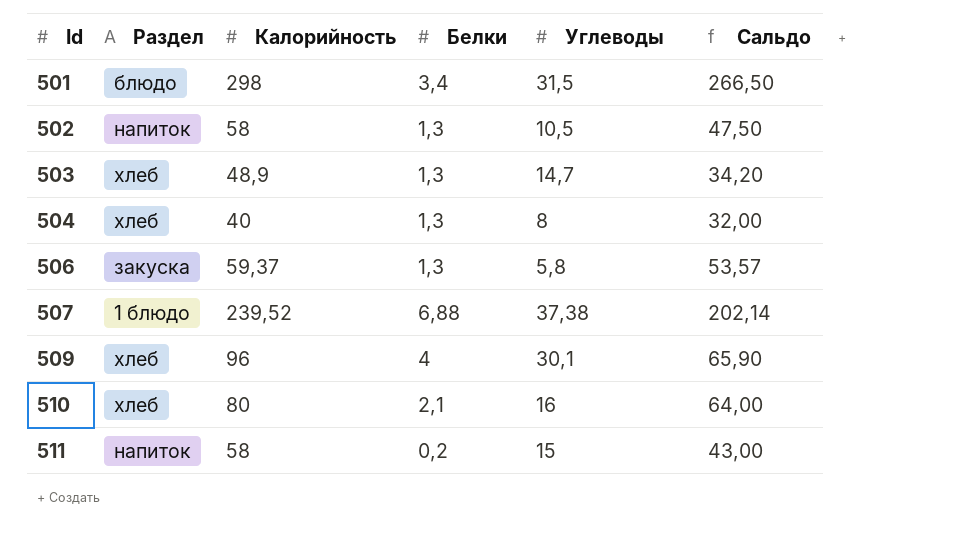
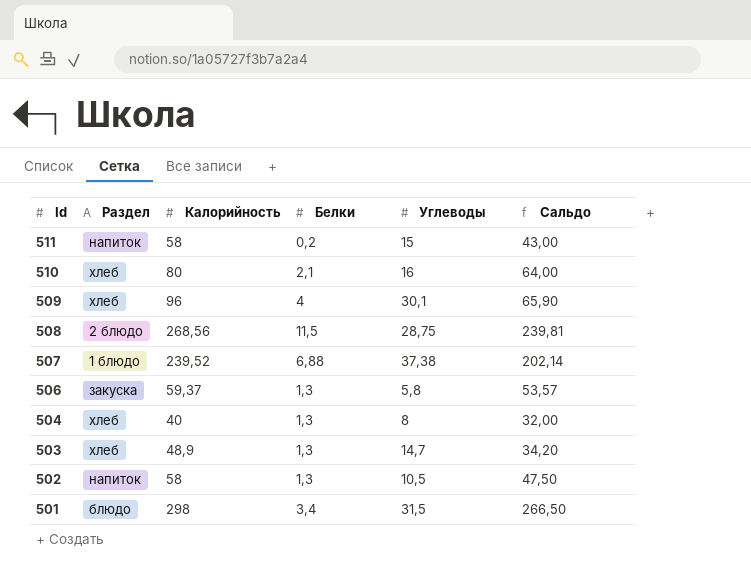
row order: Id ascending -> Id descending
row 508: none -> 2 блюдо | 268,56 | 11,5 | 28,75 | 239,81

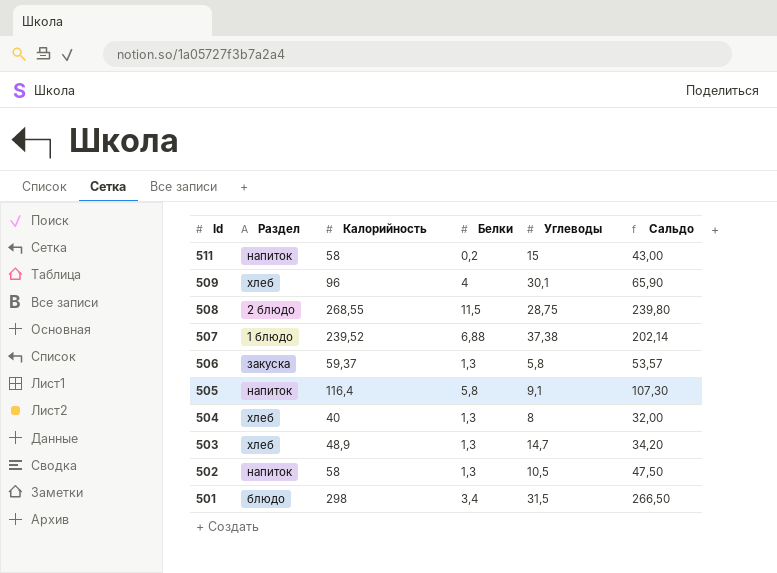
row 510: хлеб | 80 | 2,1 | 16 | 64,00 -> none
508 | Калорийность: 268,56 -> 268,55
508 | Сальдо: 239,81 -> 239,80
row 505: none -> напиток | 116,4 | 5,8 | 9,1 | 107,30

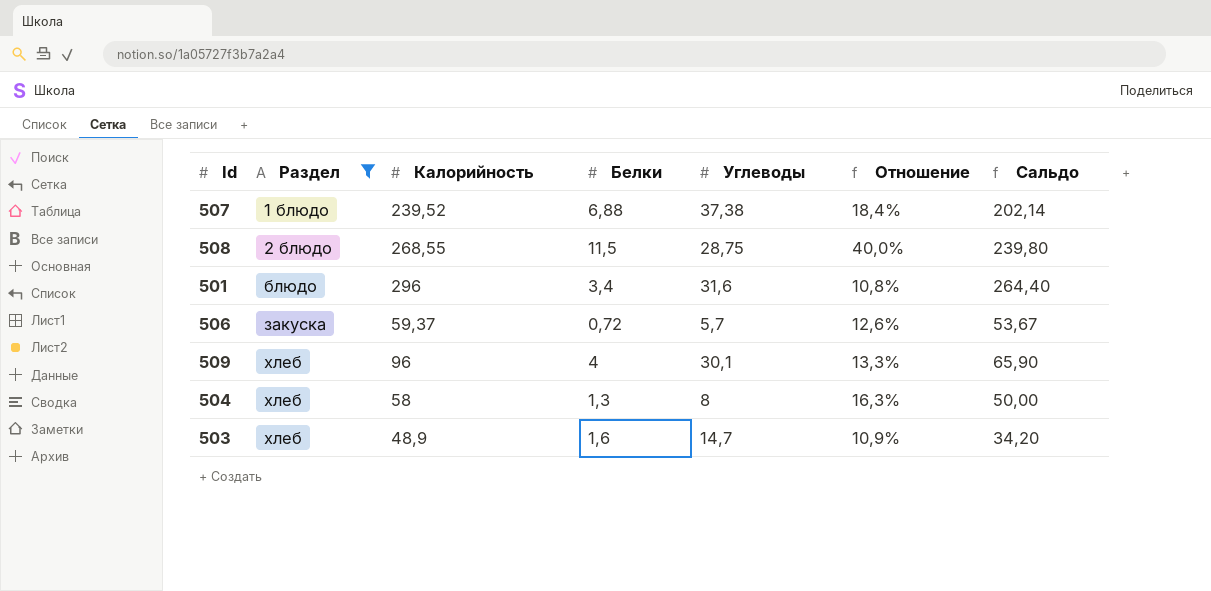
filter: none -> Раздел != напиток
row order: Id descending -> Раздел ascending
column Отношение | formula: none -> [Белки] / [Углеводы]
501 | Калорийность: 298 -> 296
501 | Углеводы: 31,5 -> 31,6
501 | Сальдо: 266,50 -> 264,40
506 | Белки: 1,3 -> 0,72
506 | Углеводы: 5,8 -> 5,7
506 | Сальдо: 53,57 -> 53,67
504 | Калорийность: 40 -> 58
504 | Сальдо: 32,00 -> 50,00
503 | Белки: 1,3 -> 1,6

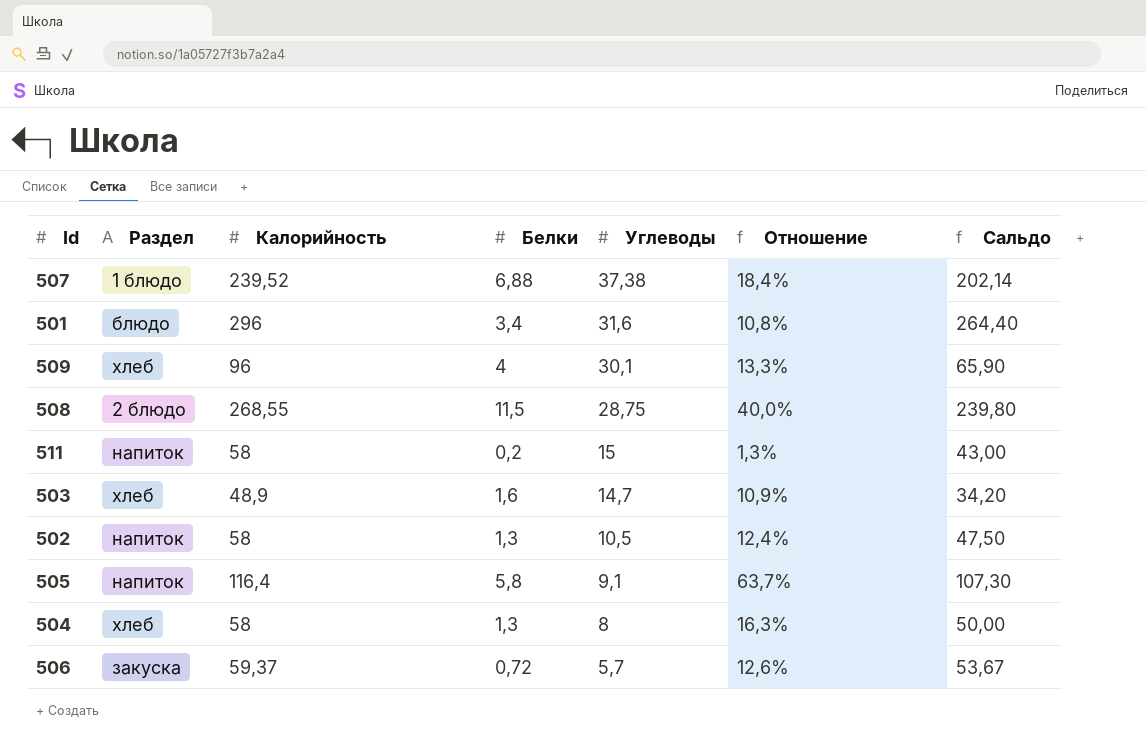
filter: Раздел != напиток -> none
row order: Раздел ascending -> Углеводы descending

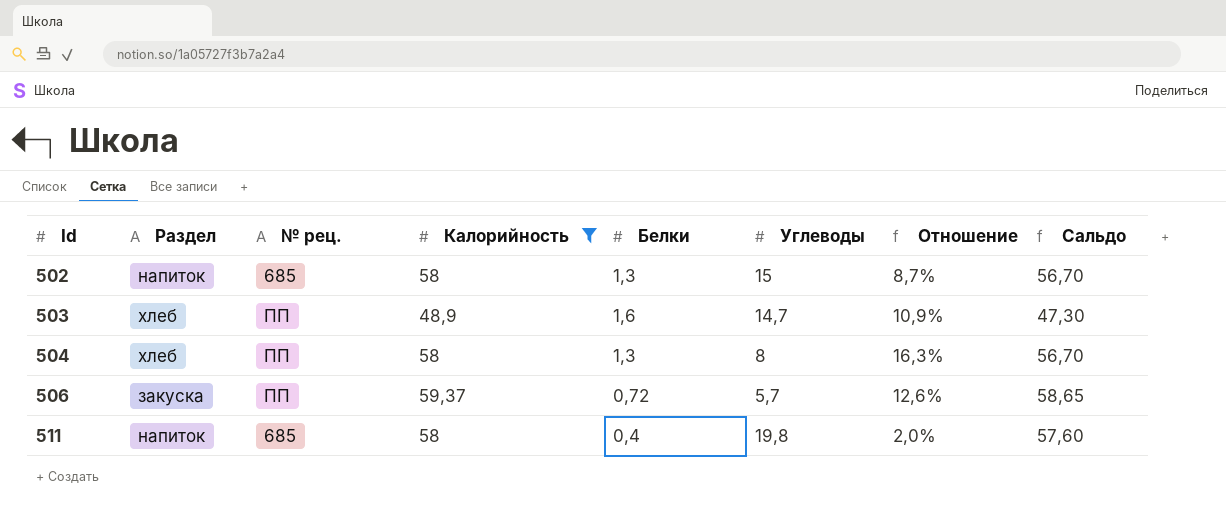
filter: none -> Калорийность <= 59,37
row order: Углеводы descending -> Id ascending
column № рец. | position: none -> 3
column Сальдо | formula: [Калорийность] - [Углеводы] -> [Калорийность] - [Белки]
502 | Углеводы: 10,5 -> 15
502 | Отношение: 12,4% -> 8,7%
511 | Белки: 0,2 -> 0,4
511 | Углеводы: 15 -> 19,8
511 | Отношение: 1,3% -> 2,0%

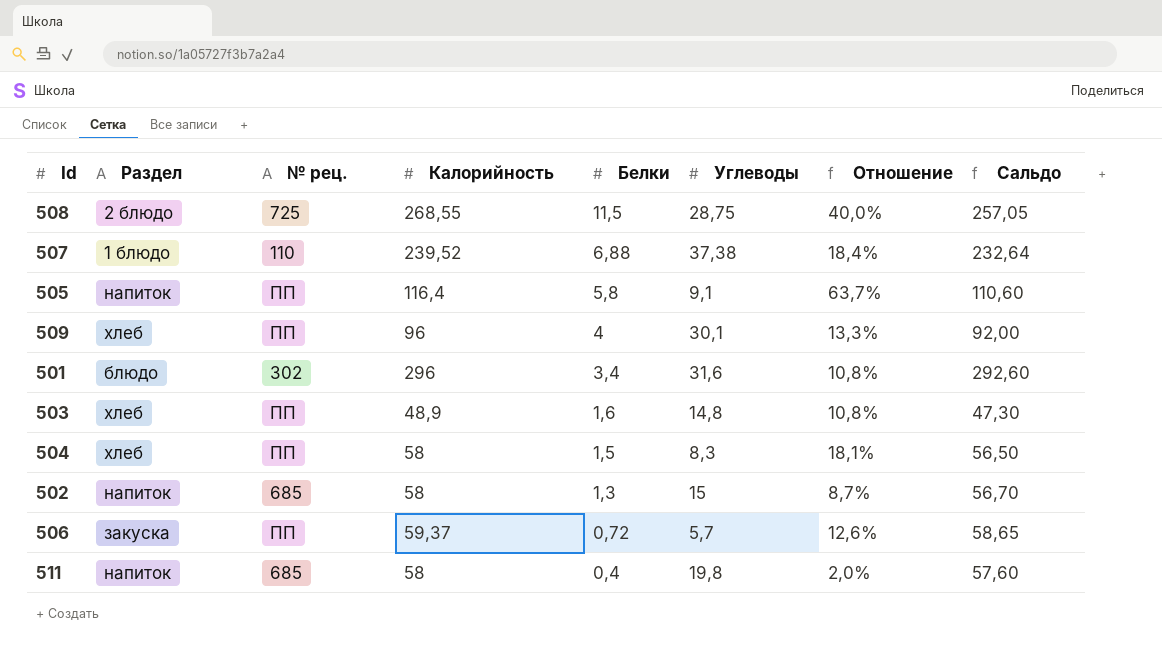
filter: Калорийность <= 59,37 -> none
row order: Id ascending -> Белки descending
503 | Углеводы: 14,7 -> 14,8
503 | Отношение: 10,9% -> 10,8%
504 | Белки: 1,3 -> 1,5
504 | Углеводы: 8 -> 8,3
504 | Отношение: 16,3% -> 18,1%
504 | Сальдо: 56,70 -> 56,50

